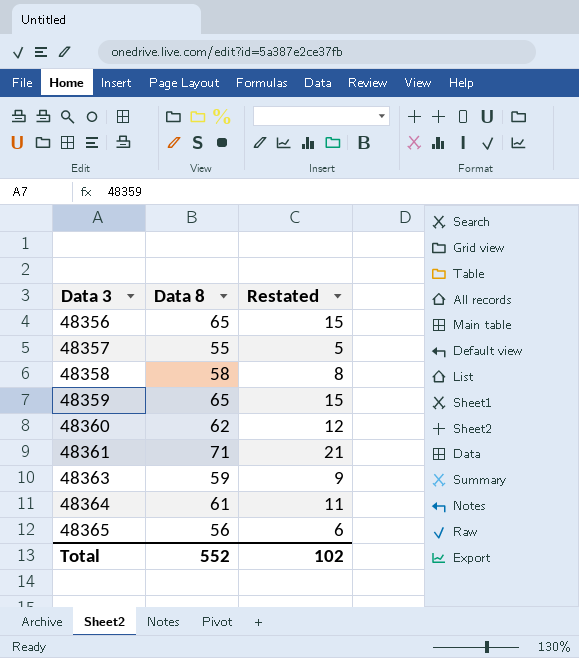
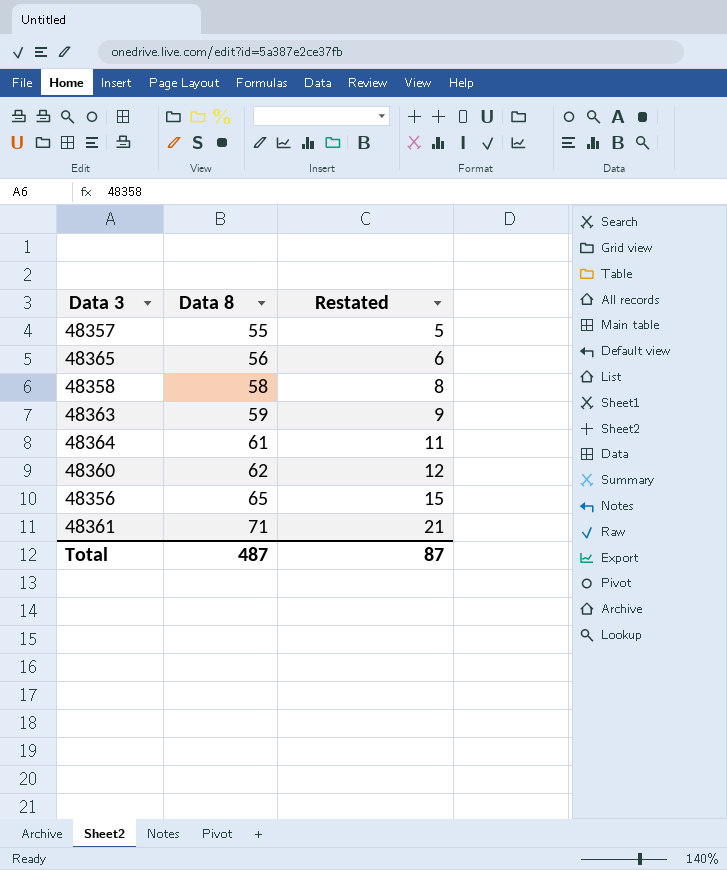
row order: Data 3 ascending -> Data 8 ascending
row 48359: 65 | 15 -> none
Total | Data 8: 552 -> 487
Total | Restated: 102 -> 87

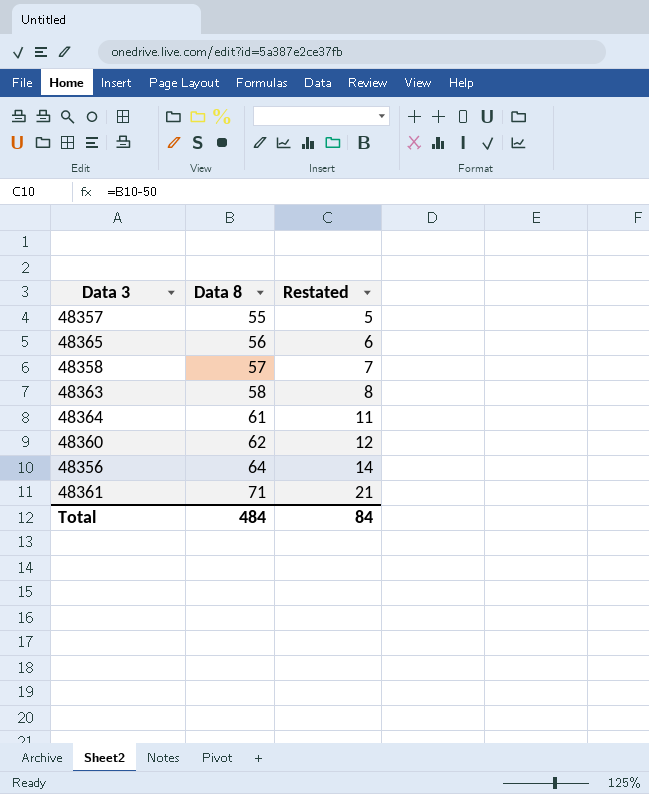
48358 | Data 8: 58 -> 57
48358 | Restated: 8 -> 7
48363 | Data 8: 59 -> 58
48363 | Restated: 9 -> 8
48356 | Data 8: 65 -> 64
48356 | Restated: 15 -> 14
Total | Data 8: 487 -> 484
Total | Restated: 87 -> 84

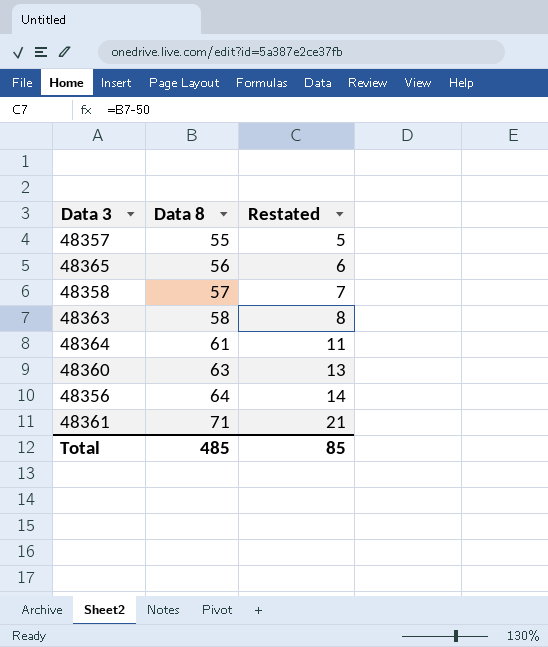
48360 | Data 8: 62 -> 63
48360 | Restated: 12 -> 13
Total | Data 8: 484 -> 485
Total | Restated: 84 -> 85

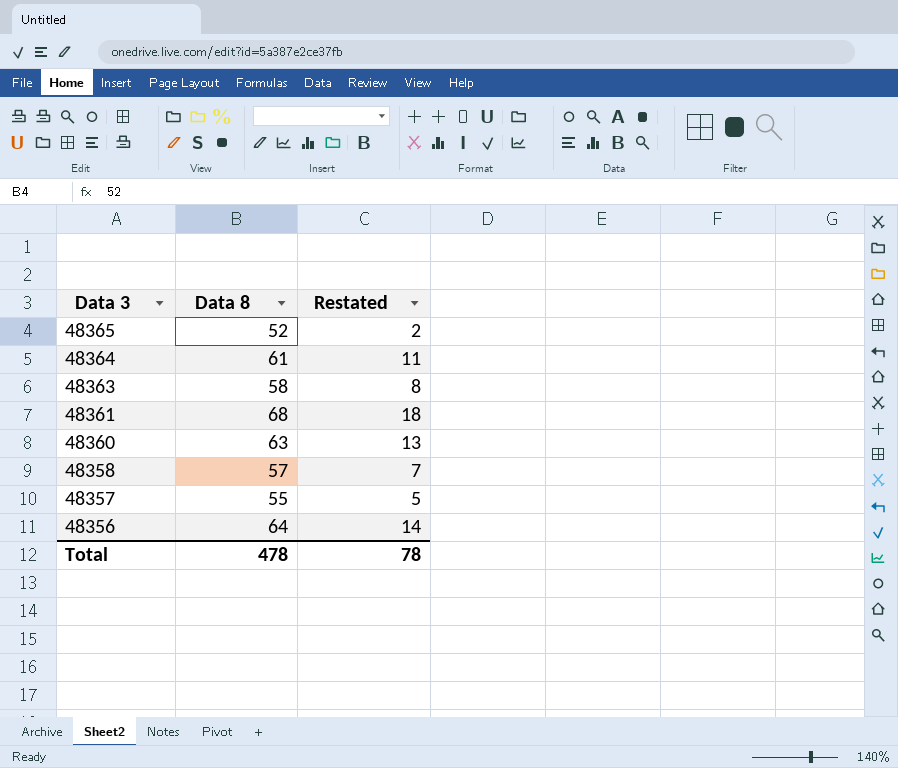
row order: Data 8 ascending -> Data 3 descending
48365 | Data 8: 56 -> 52
48365 | Restated: 6 -> 2
48361 | Data 8: 71 -> 68
48361 | Restated: 21 -> 18
Total | Data 8: 485 -> 478
Total | Restated: 85 -> 78

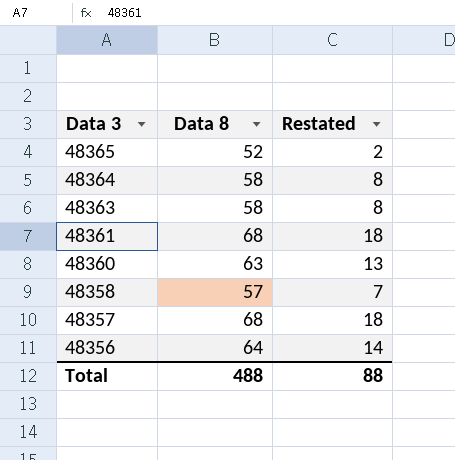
48364 | Data 8: 61 -> 58
48364 | Restated: 11 -> 8
48357 | Data 8: 55 -> 68
48357 | Restated: 5 -> 18
Total | Data 8: 478 -> 488
Total | Restated: 78 -> 88

